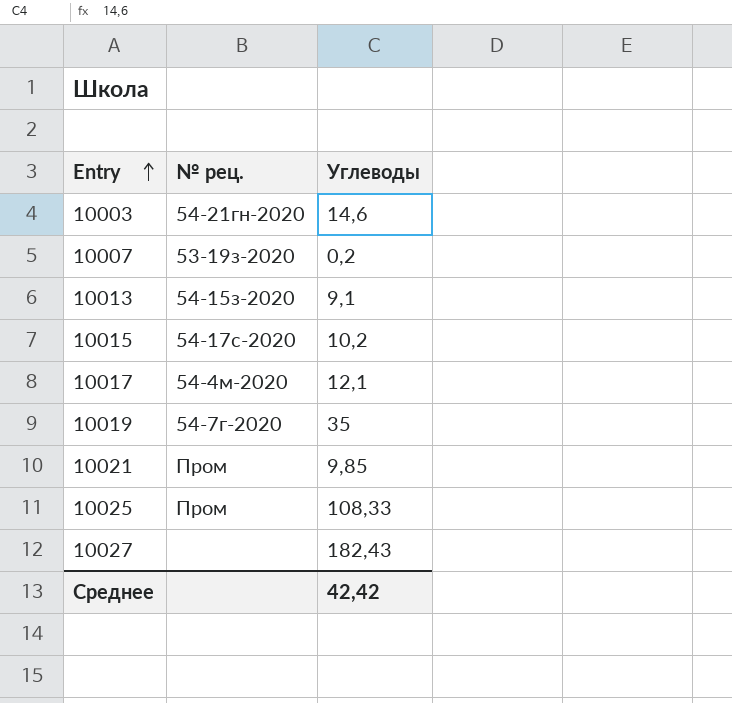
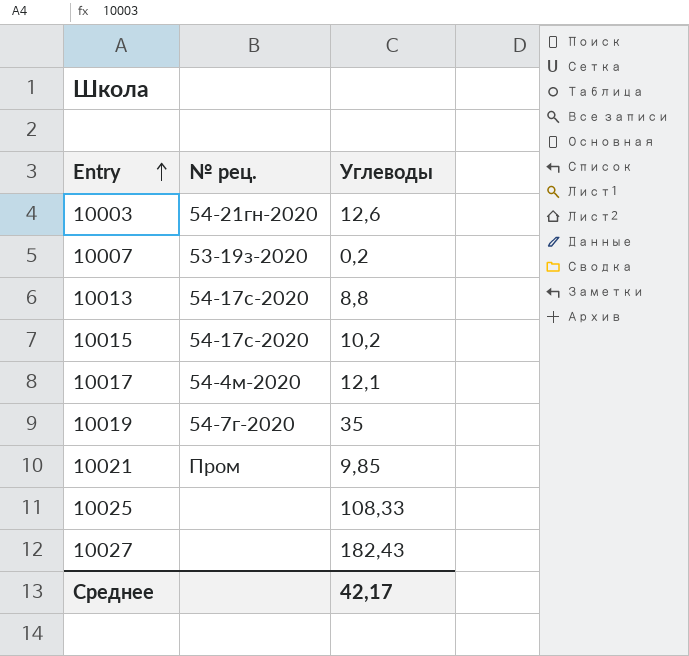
10003 | Углеводы: 14,6 -> 12,6
10013 | № рец.: 54-15з-2020 -> 54-17с-2020
10013 | Углеводы: 9,1 -> 8,8
10025 | № рец.: Пром -> none
Среднее | Углеводы: 42,42 -> 42,17

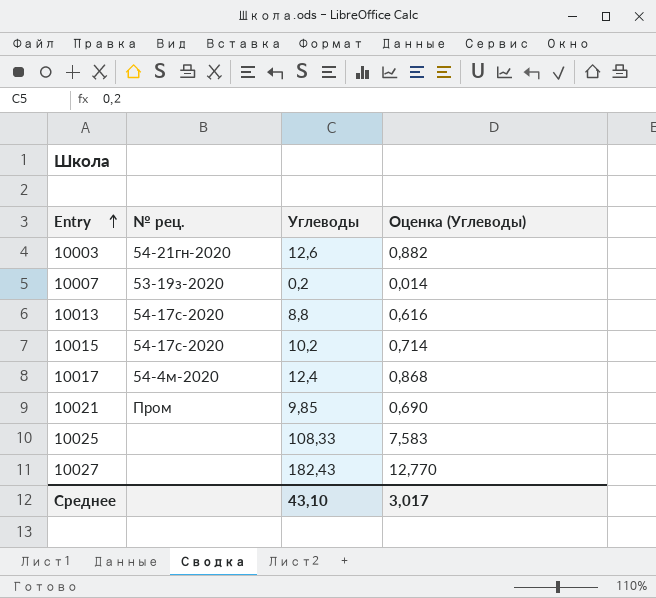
column Оценка (Углеводы) | formula: none -> [Углеводы] * 0,07
row 10019: 54-7г-2020 | 35 -> none
10017 | Углеводы: 12,1 -> 12,4
Среднее | Углеводы: 42,17 -> 43,10

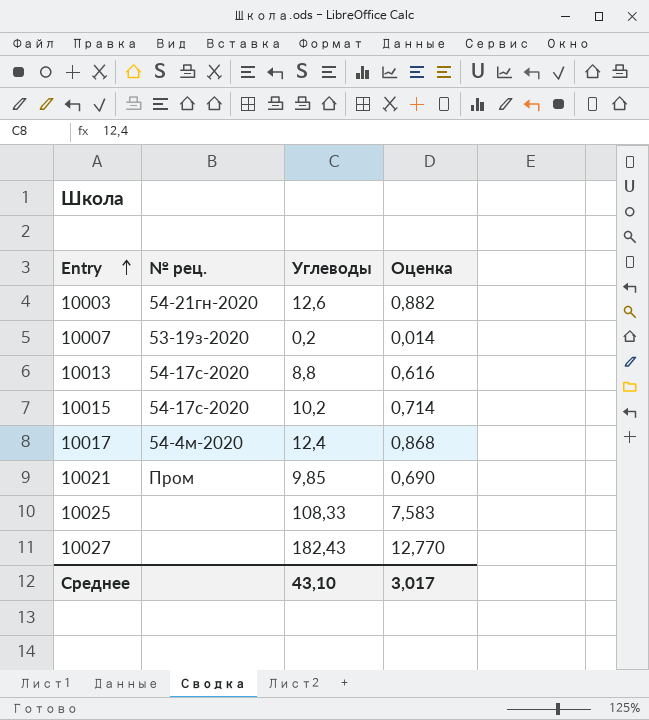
column name: Оценка (Углеводы) -> Оценка

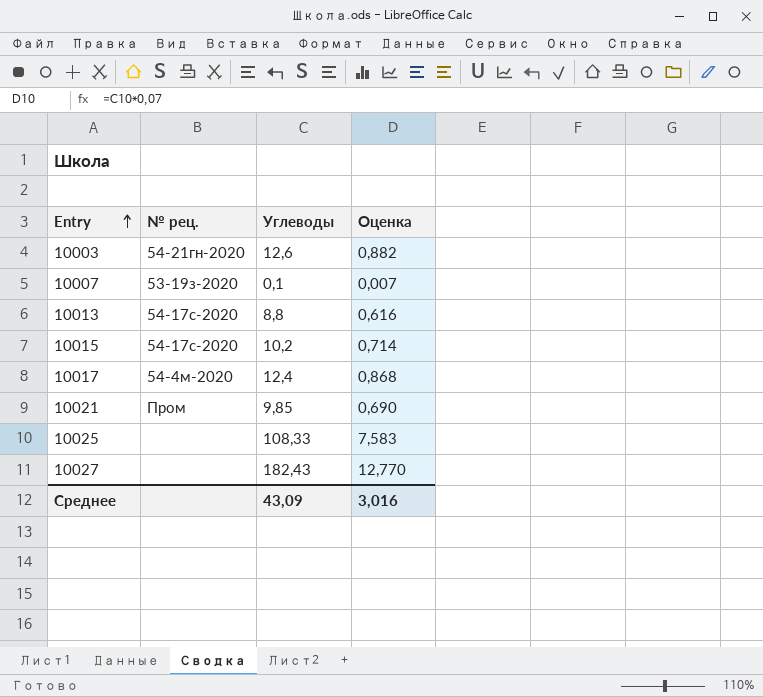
10007 | Углеводы: 0,2 -> 0,1
10007 | Оценка: 0,014 -> 0,007
Среднее | Углеводы: 43,10 -> 43,09
Среднее | Оценка: 3,017 -> 3,016

